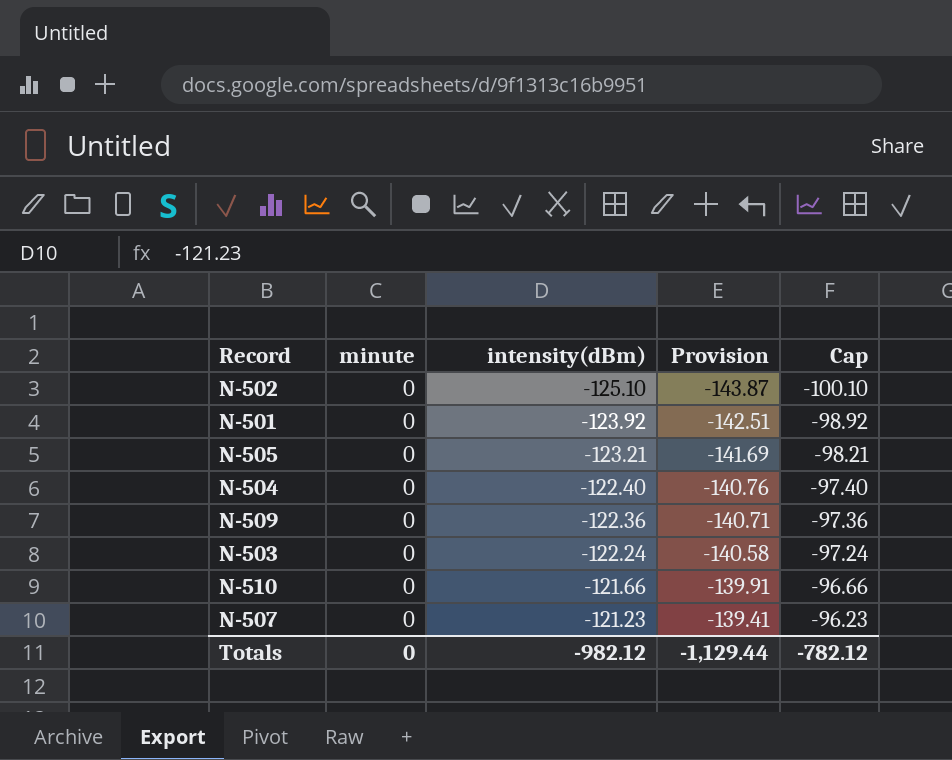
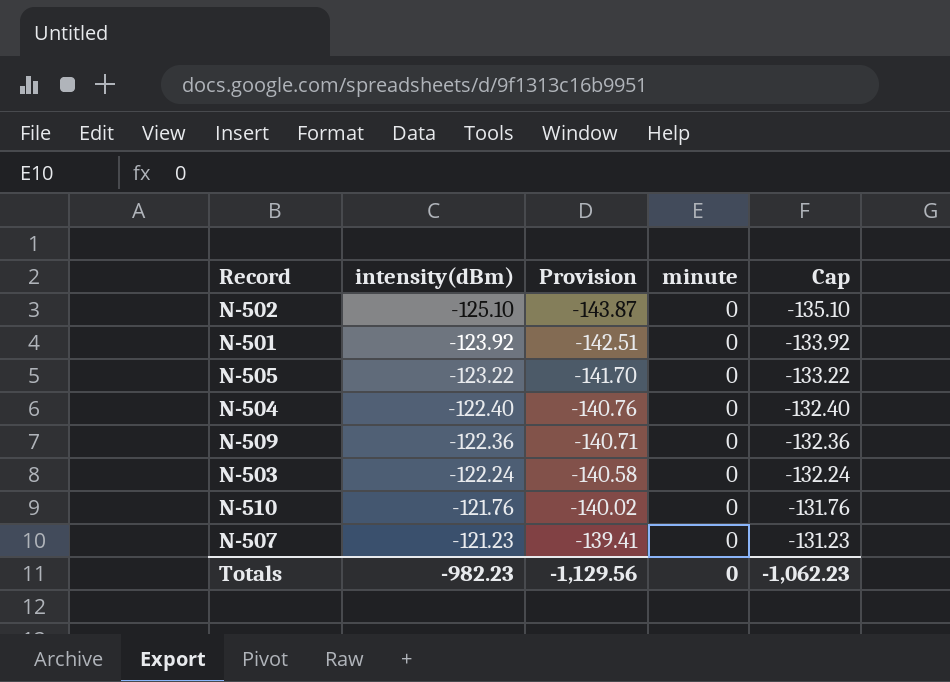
column minute | position: 2 -> 4
column Cap | formula: [intensity(dBm)] + 25 -> [intensity(dBm)] - 10
N-505 | intensity(dBm): -123.21 -> -123.22
N-505 | Provision: -141.69 -> -141.70
N-510 | intensity(dBm): -121.66 -> -121.76
N-510 | Provision: -139.91 -> -140.02
Totals | intensity(dBm): -982.12 -> -982.23
Totals | Provision: -1,129.44 -> -1,129.56
Totals | Cap: -782.12 -> -1,062.23

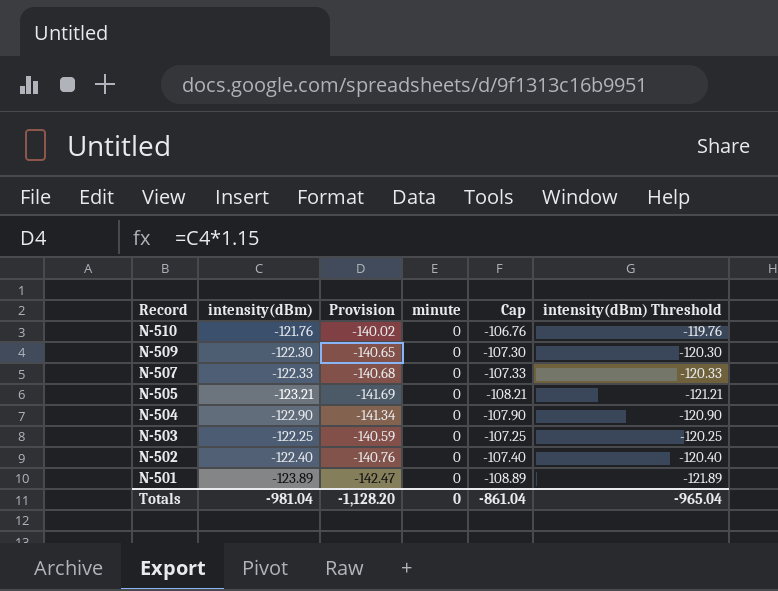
row order: intensity(dBm) ascending -> Record descending
column Cap | formula: [intensity(dBm)] - 10 -> [intensity(dBm)] + 15
column intensity(dBm) Threshold | formula: none -> [intensity(dBm)] + 2
N-509 | intensity(dBm): -122.36 -> -122.30
N-509 | Provision: -140.71 -> -140.65
N-507 | intensity(dBm): -121.23 -> -122.33
N-507 | Provision: -139.41 -> -140.68
N-505 | intensity(dBm): -123.22 -> -123.21
N-505 | Provision: -141.70 -> -141.69
N-504 | intensity(dBm): -122.40 -> -122.90
N-504 | Provision: -140.76 -> -141.34
N-503 | intensity(dBm): -122.24 -> -122.25
N-503 | Provision: -140.58 -> -140.59
N-502 | intensity(dBm): -125.10 -> -122.40
N-502 | Provision: -143.87 -> -140.76
N-501 | intensity(dBm): -123.92 -> -123.89
N-501 | Provision: -142.51 -> -142.47
Totals | intensity(dBm): -982.23 -> -981.04
Totals | Provision: -1,129.56 -> -1,128.20
Totals | Cap: -1,062.23 -> -861.04

